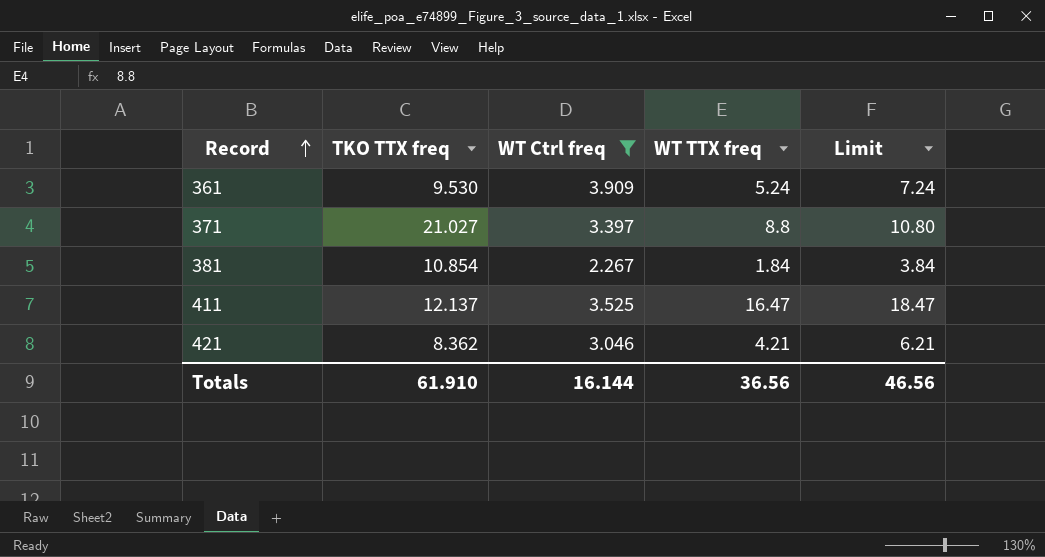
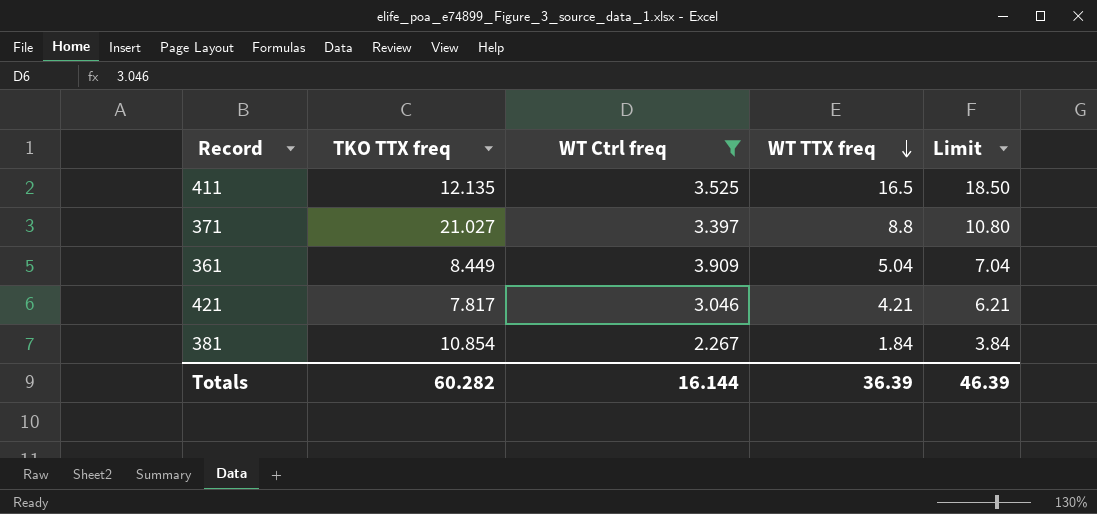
row order: Record ascending -> WT TTX freq descending
411 | TKO TTX freq: 12.137 -> 12.135
411 | WT TTX freq: 16.47 -> 16.5
411 | Limit: 18.47 -> 18.50
361 | TKO TTX freq: 9.530 -> 8.449
361 | WT TTX freq: 5.24 -> 5.04
361 | Limit: 7.24 -> 7.04
421 | TKO TTX freq: 8.362 -> 7.817
Totals | TKO TTX freq: 61.910 -> 60.282
Totals | WT TTX freq: 36.56 -> 36.39
Totals | Limit: 46.56 -> 46.39

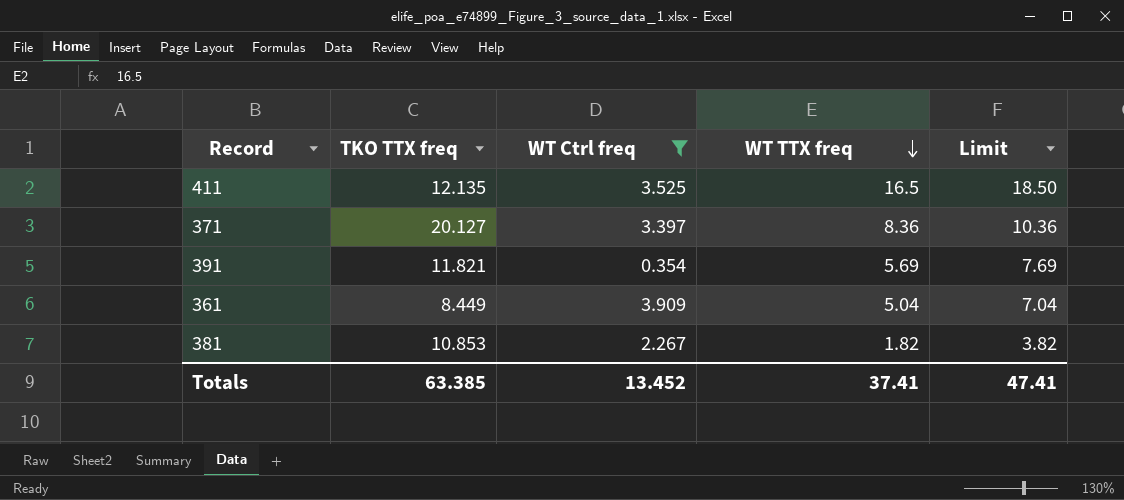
row 421: 7.817 | 3.046 | 4.21 | 6.21 -> none
371 | TKO TTX freq: 21.027 -> 20.127
371 | WT TTX freq: 8.8 -> 8.36
371 | Limit: 10.80 -> 10.36
row 391: none -> 11.821 | 0.354 | 5.69 | 7.69
381 | TKO TTX freq: 10.854 -> 10.853
381 | WT TTX freq: 1.84 -> 1.82
381 | Limit: 3.84 -> 3.82
Totals | TKO TTX freq: 60.282 -> 63.385
Totals | WT Ctrl freq: 16.144 -> 13.452
Totals | WT TTX freq: 36.39 -> 37.41
Totals | Limit: 46.39 -> 47.41

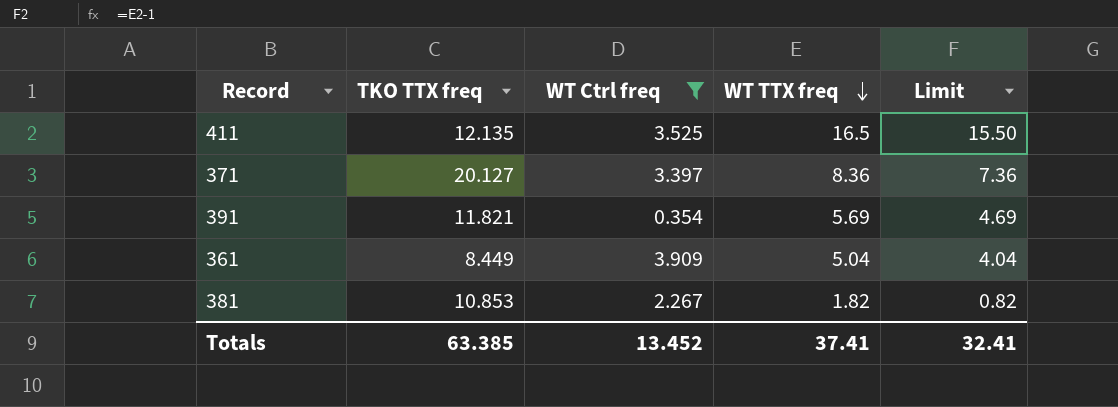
column Limit | formula: [WT TTX freq] + 2 -> [WT TTX freq] - 1
Totals | Limit: 47.41 -> 32.41

